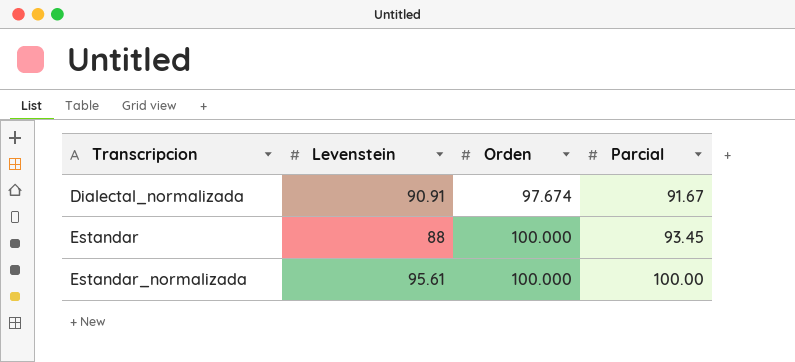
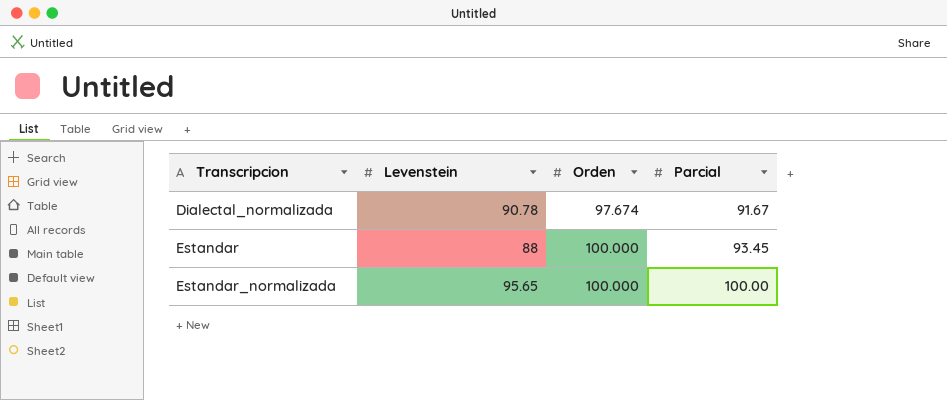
Dialectal_normalizada | Levenstein: 90.91 -> 90.78
Estandar_normalizada | Levenstein: 95.61 -> 95.65

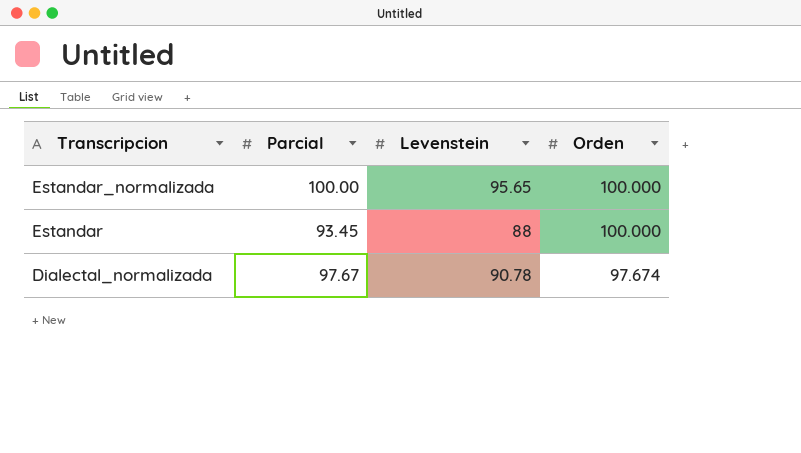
row order: Transcripcion ascending -> Transcripcion descending
column Parcial | position: 4 -> 2
Dialectal_normalizada | Parcial: 91.67 -> 97.67

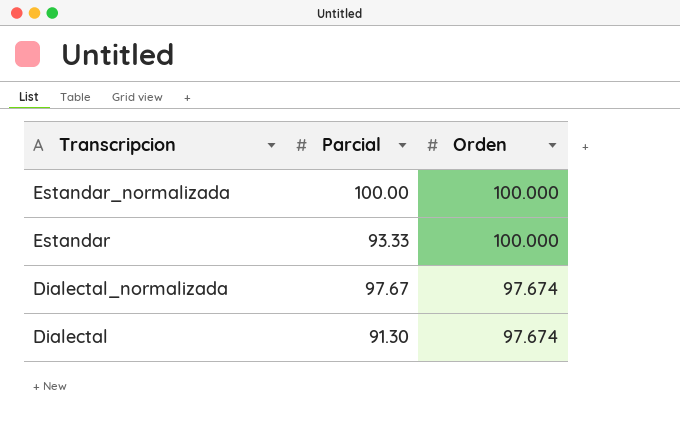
column Levenstein | position: 3 -> none
Estandar | Parcial: 93.45 -> 93.33
row Dialectal: none -> 91.30 | 97.674

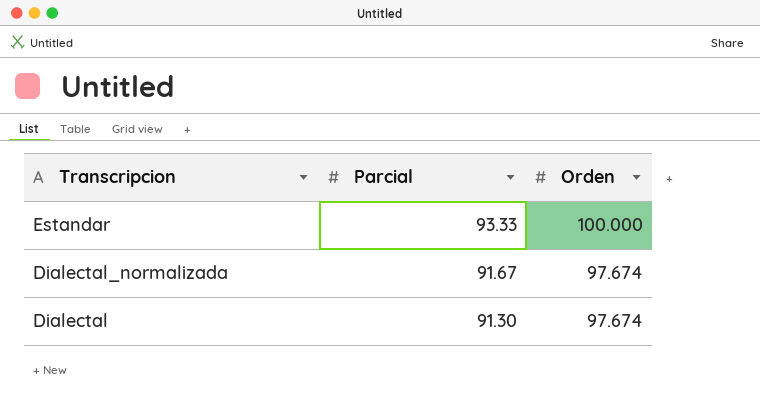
row Estandar_normalizada: 100.00 | 100.000 -> none
Dialectal_normalizada | Parcial: 97.67 -> 91.67

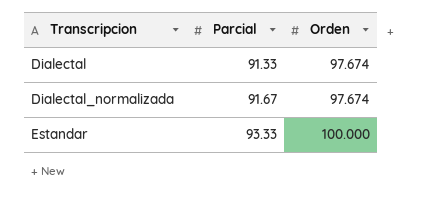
row order: Transcripcion descending -> Transcripcion ascending
Dialectal | Parcial: 91.30 -> 91.33

